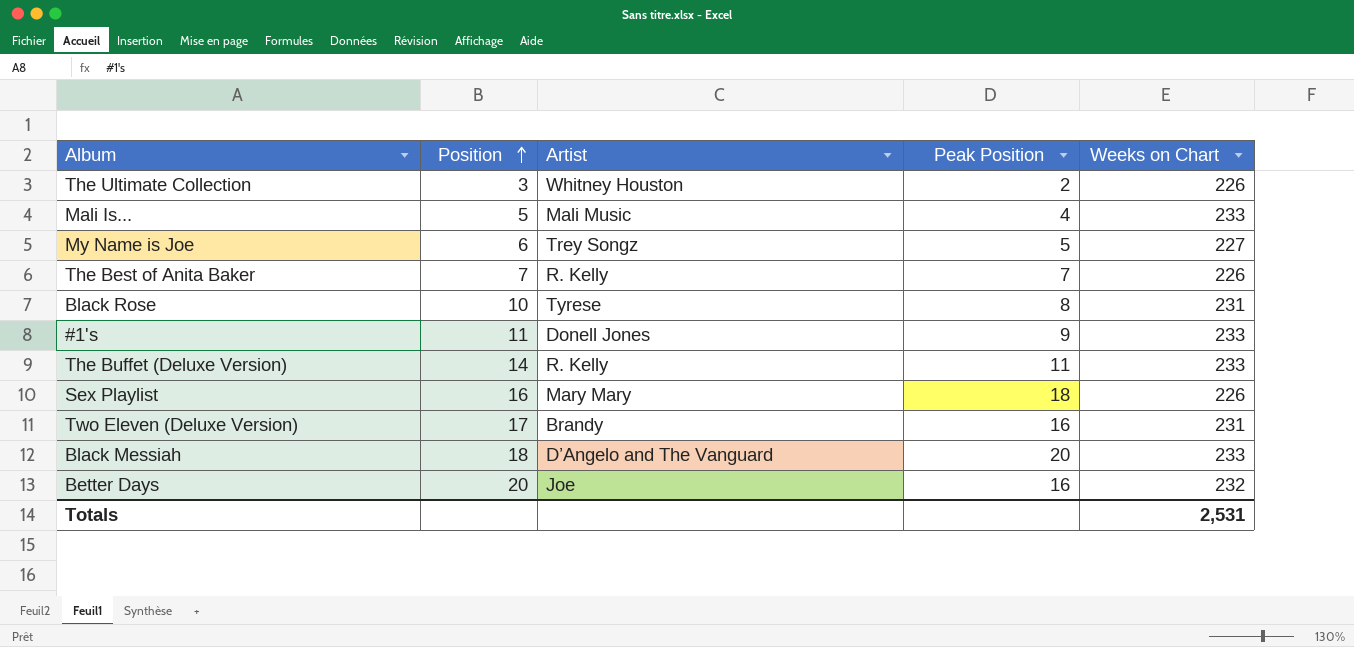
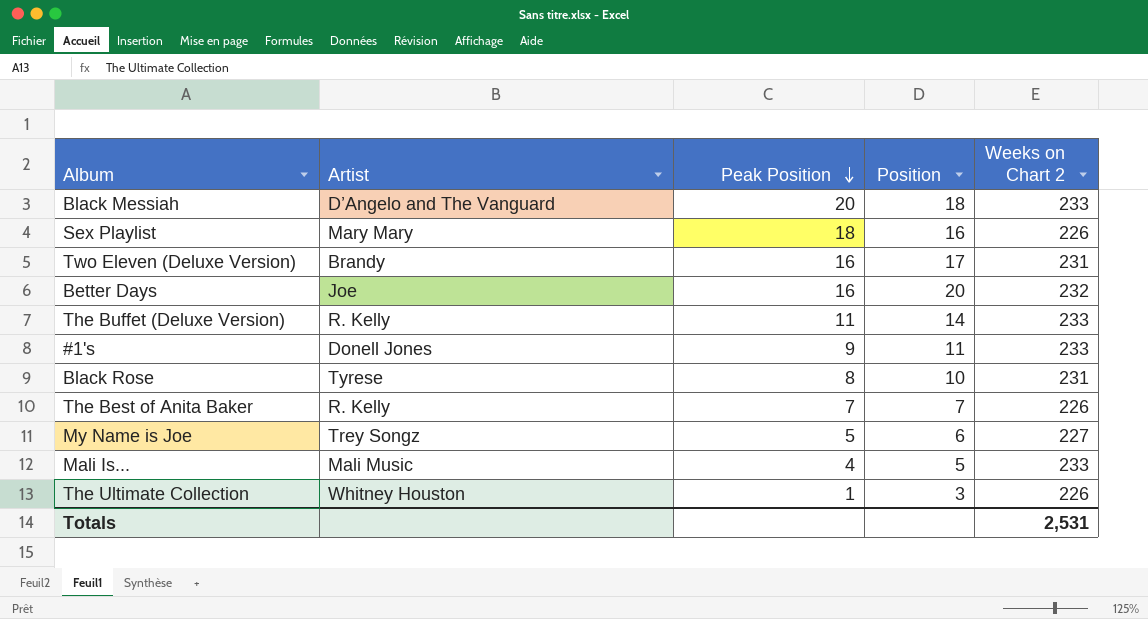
row order: Position ascending -> Peak Position descending
column Position | position: 2 -> 4
column name: Weeks on Chart -> Weeks on Chart 2
The Ultimate Collection | Peak Position: 2 -> 1

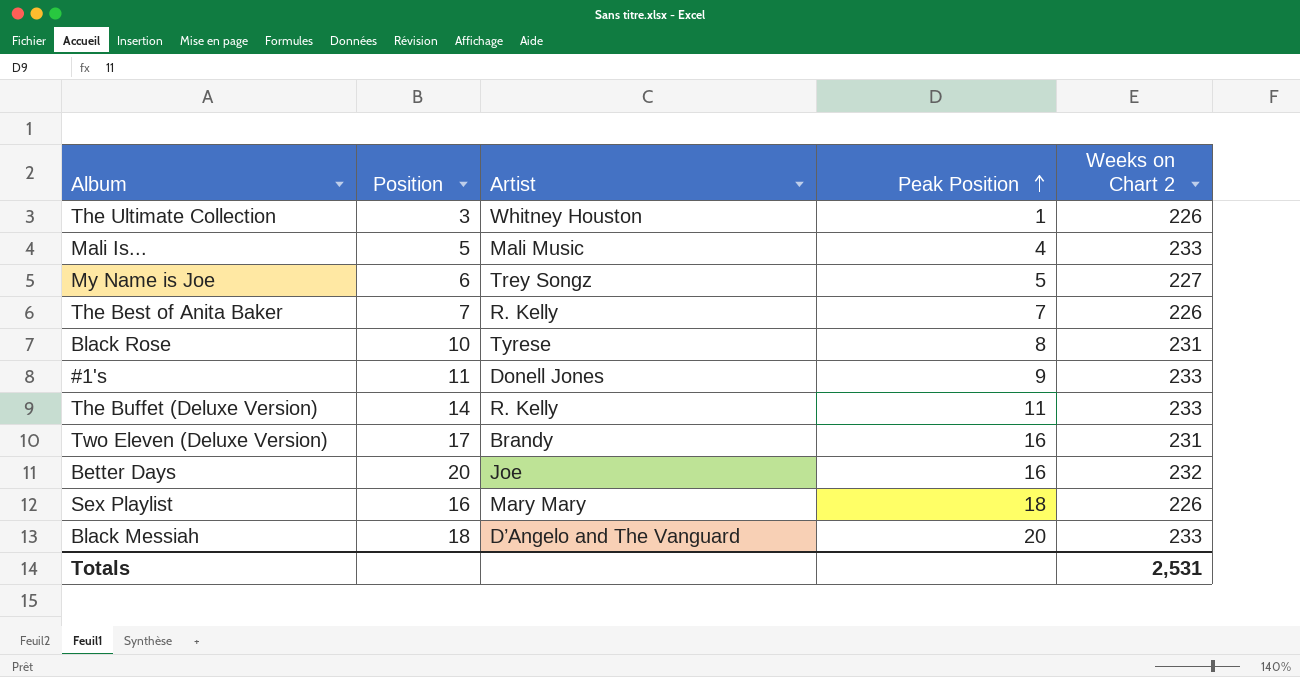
row order: Peak Position descending -> Peak Position ascending
column Position | position: 4 -> 2

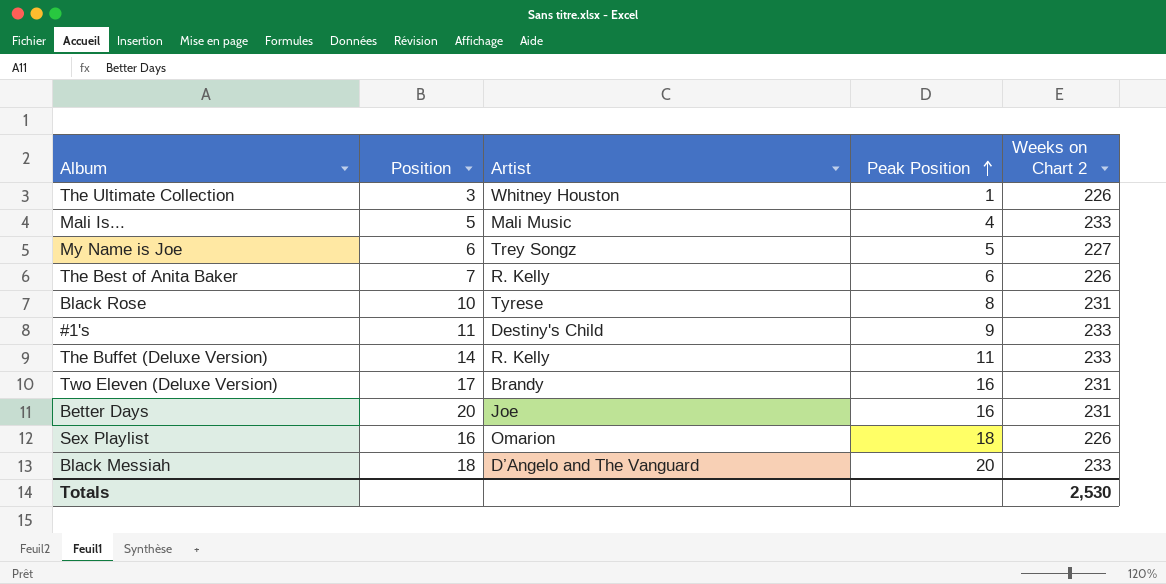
The Best of Anita Baker | Peak Position: 7 -> 6
#1's | Artist: Donell Jones -> Destiny's Child
Better Days | Weeks on Chart 2: 232 -> 231
Sex Playlist | Artist: Mary Mary -> Omarion
Totals | Weeks on Chart 2: 2,531 -> 2,530

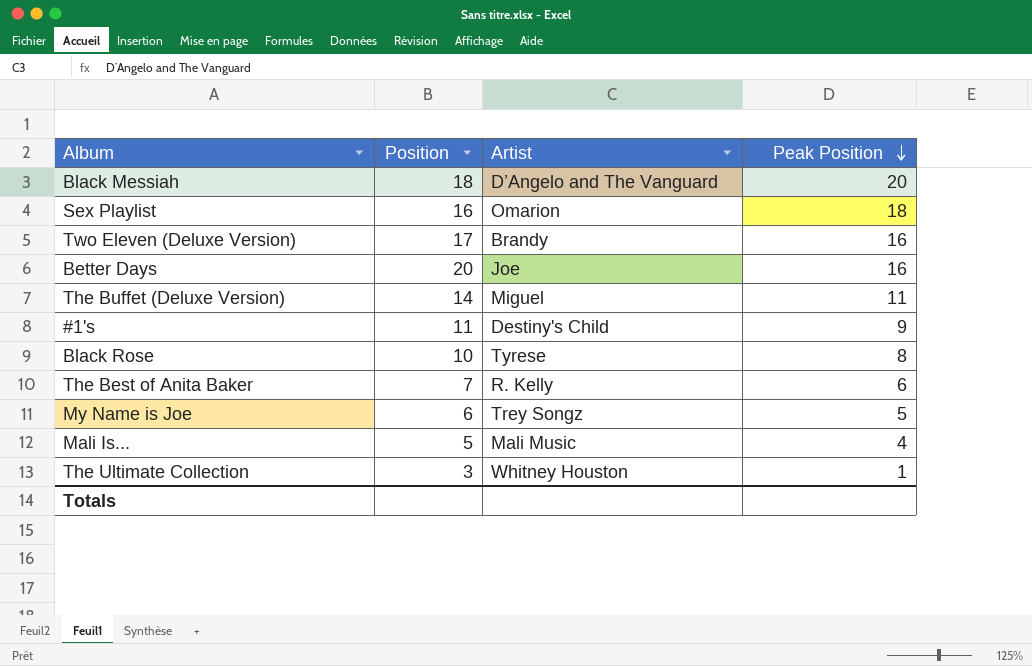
row order: Peak Position ascending -> Peak Position descending
column Weeks on Chart 2 | position: 5 -> none
The Buffet (Deluxe Version) | Artist: R. Kelly -> Miguel

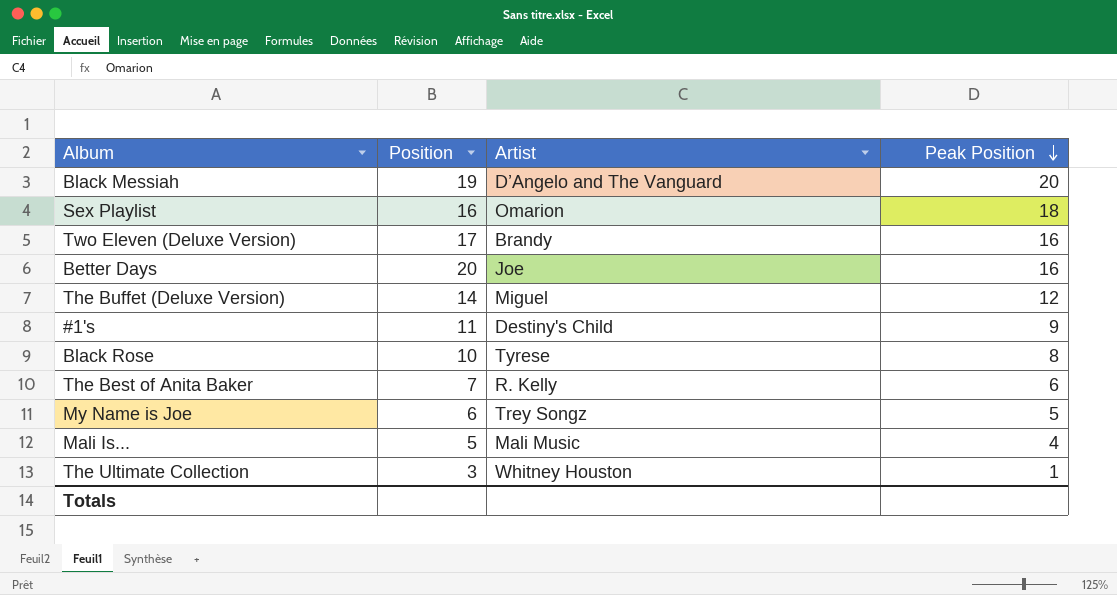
Black Messiah | Position: 18 -> 19
The Buffet (Deluxe Version) | Peak Position: 11 -> 12

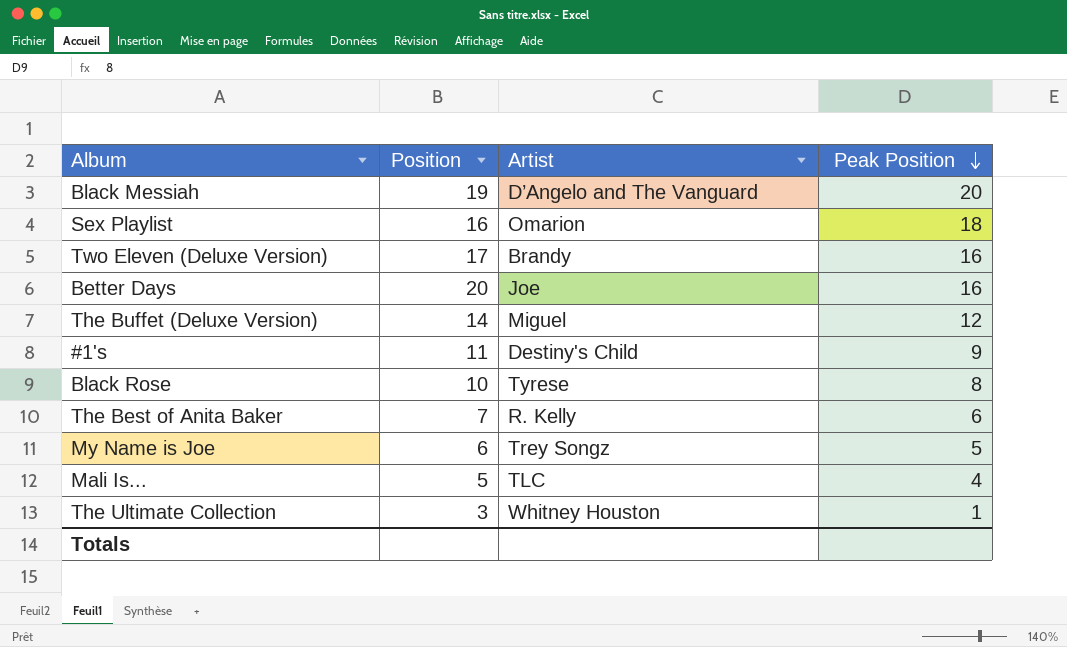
Mali Is... | Artist: Mali Music -> TLC

